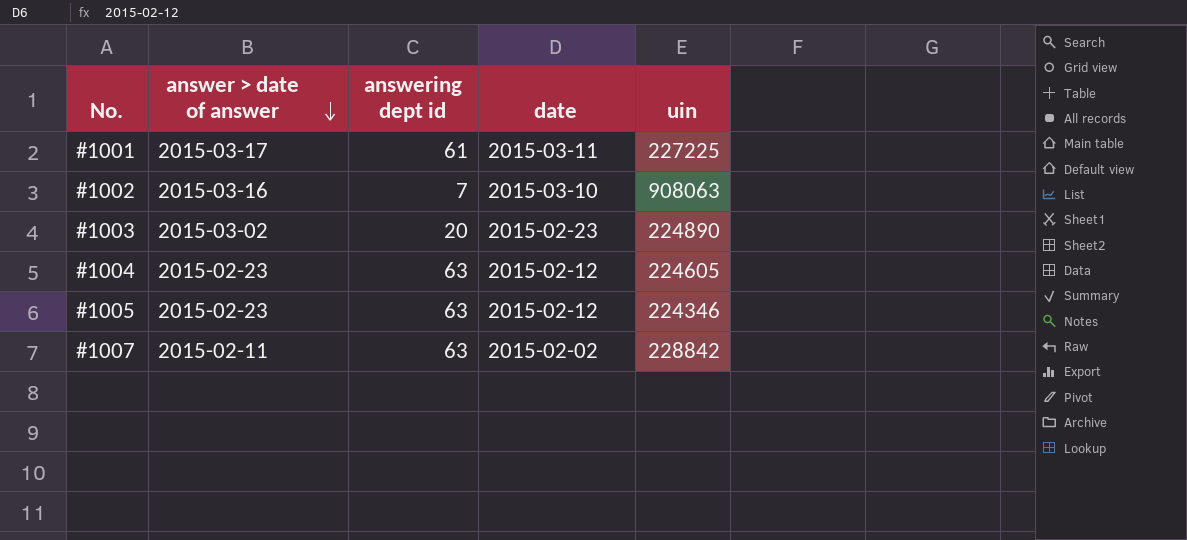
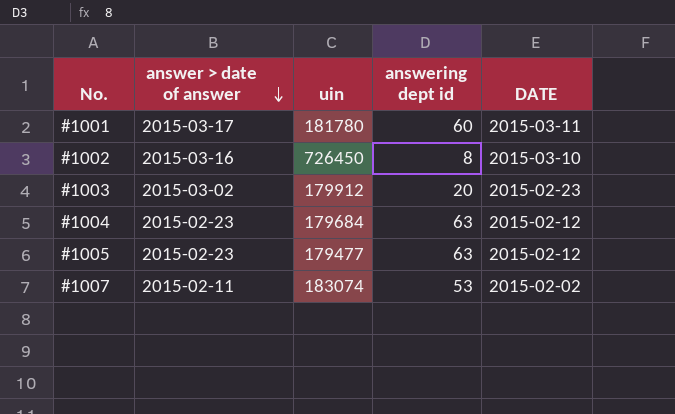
column uin | position: 5 -> 3
column name: date -> DATE
#1001 | uin: 227225 -> 181780
#1001 | answering dept id: 61 -> 60
#1002 | uin: 908063 -> 726450
#1002 | answering dept id: 7 -> 8
#1003 | uin: 224890 -> 179912
#1004 | uin: 224605 -> 179684
#1005 | uin: 224346 -> 179477
#1007 | uin: 228842 -> 183074
#1007 | answering dept id: 63 -> 53

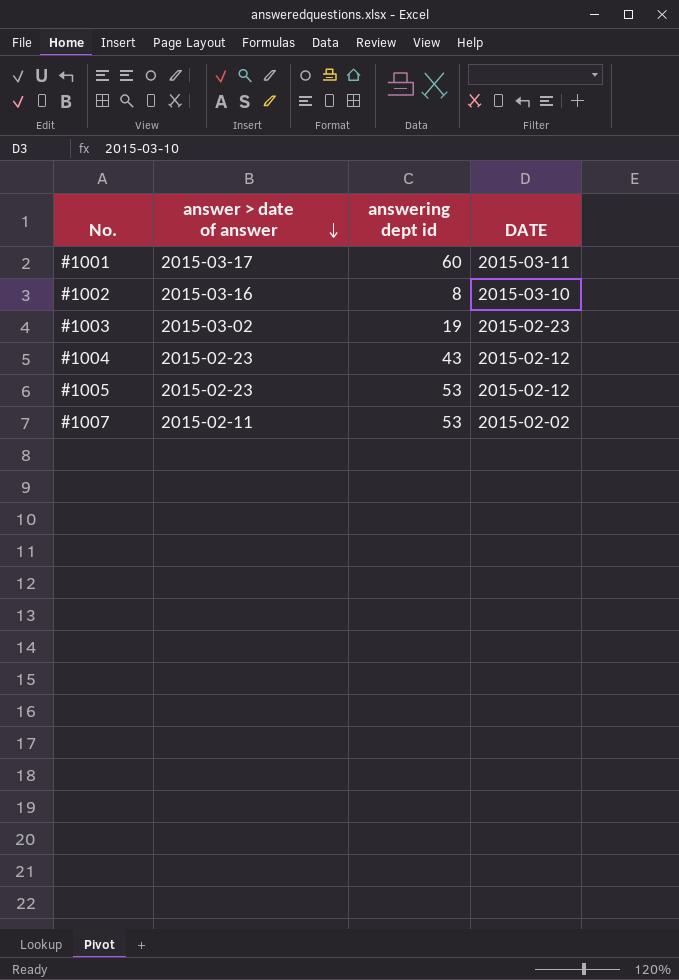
column uin | position: 3 -> none
#1003 | answering dept id: 20 -> 19
#1004 | answering dept id: 63 -> 43
#1005 | answering dept id: 63 -> 53

